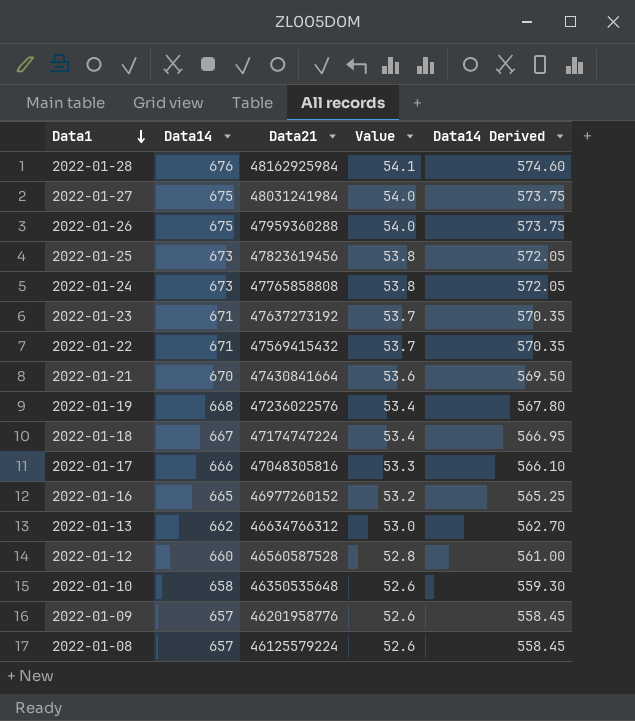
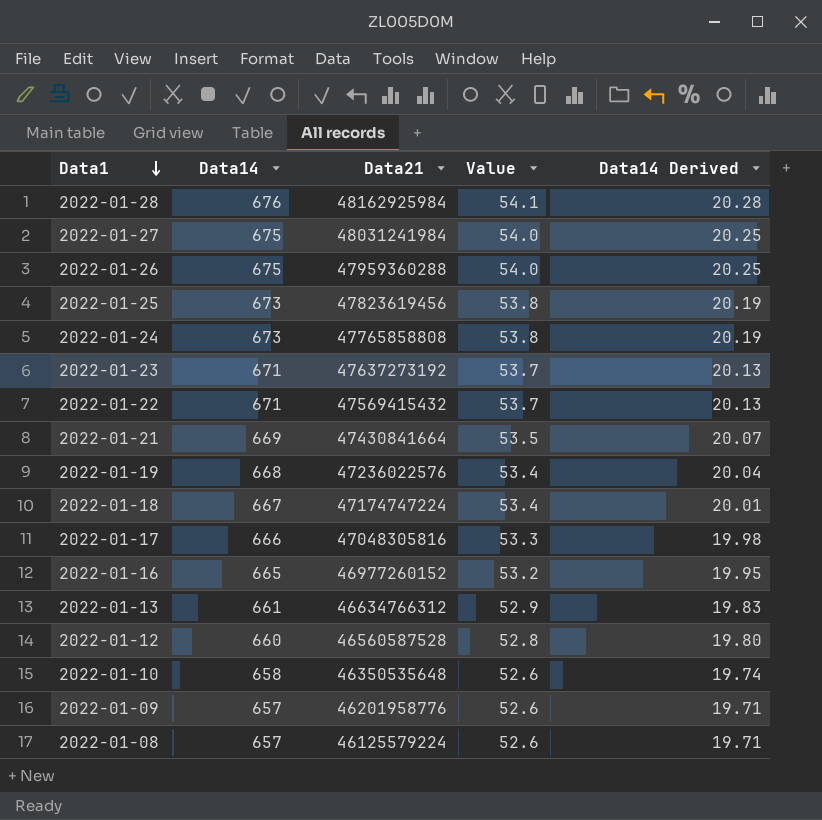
column Data14 Derived | formula: [Data14] * 0.85 -> [Data14] * 0.03
2022-01-21 | Data14: 670 -> 669
2022-01-21 | Value: 53.6 -> 53.5
2022-01-13 | Data14: 662 -> 661
2022-01-13 | Value: 53.0 -> 52.9

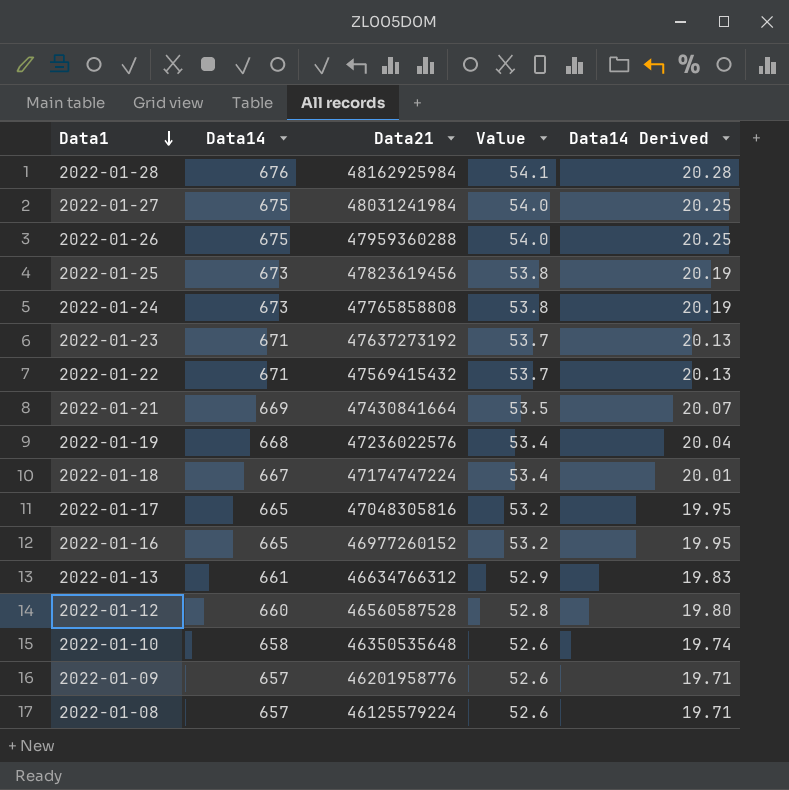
2022-01-17 | Data14: 666 -> 665
2022-01-17 | Value: 53.3 -> 53.2
2022-01-17 | Data14 Derived: 19.98 -> 19.95

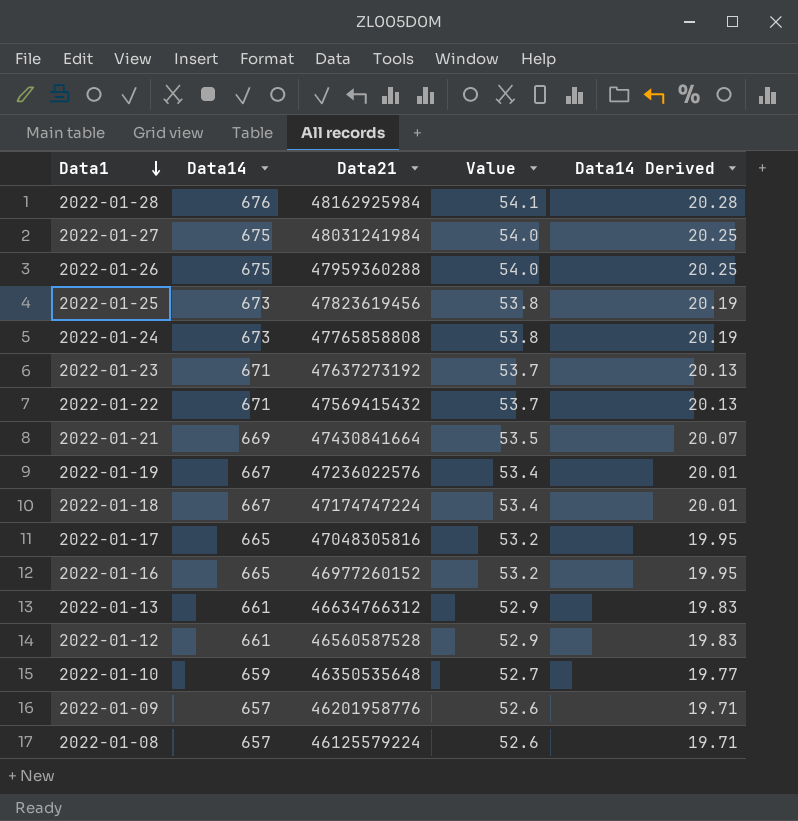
2022-01-19 | Data14: 668 -> 667
2022-01-19 | Data14 Derived: 20.04 -> 20.01
2022-01-12 | Data14: 660 -> 661
2022-01-12 | Value: 52.8 -> 52.9
2022-01-12 | Data14 Derived: 19.80 -> 19.83
2022-01-10 | Data14: 658 -> 659
2022-01-10 | Value: 52.6 -> 52.7
2022-01-10 | Data14 Derived: 19.74 -> 19.77

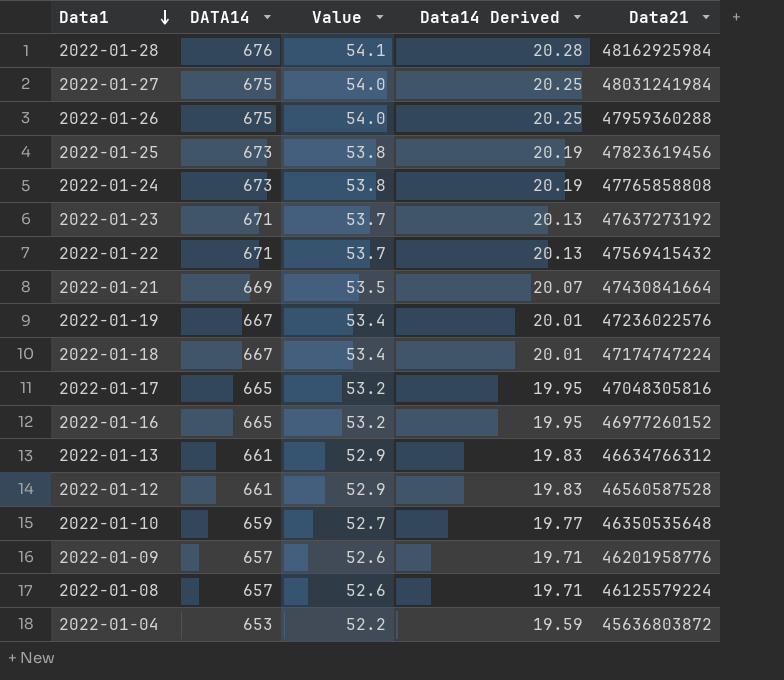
column name: Data14 -> DATA14
column Data21 | position: 3 -> 5
row 2022-01-04: none -> 653 | 52.2 | 19.59 | 45636803872

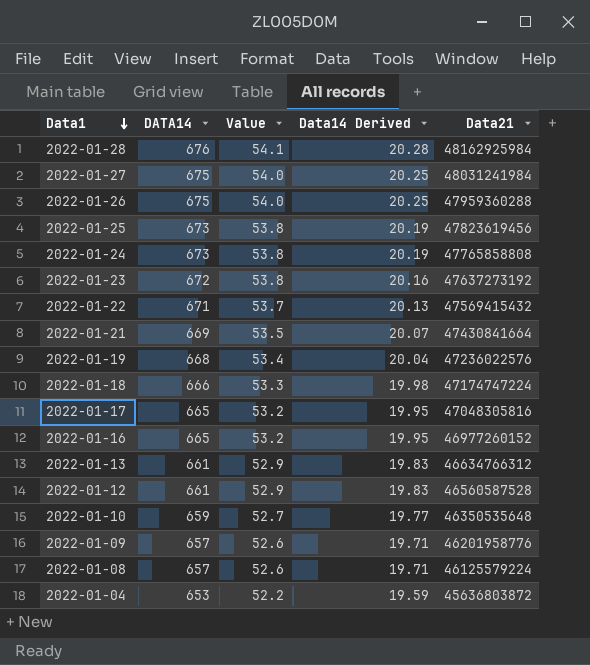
2022-01-23 | DATA14: 671 -> 672
2022-01-23 | Value: 53.7 -> 53.8
2022-01-23 | Data14 Derived: 20.13 -> 20.16
2022-01-19 | DATA14: 667 -> 668
2022-01-19 | Data14 Derived: 20.01 -> 20.04
2022-01-18 | DATA14: 667 -> 666
2022-01-18 | Value: 53.4 -> 53.3
2022-01-18 | Data14 Derived: 20.01 -> 19.98

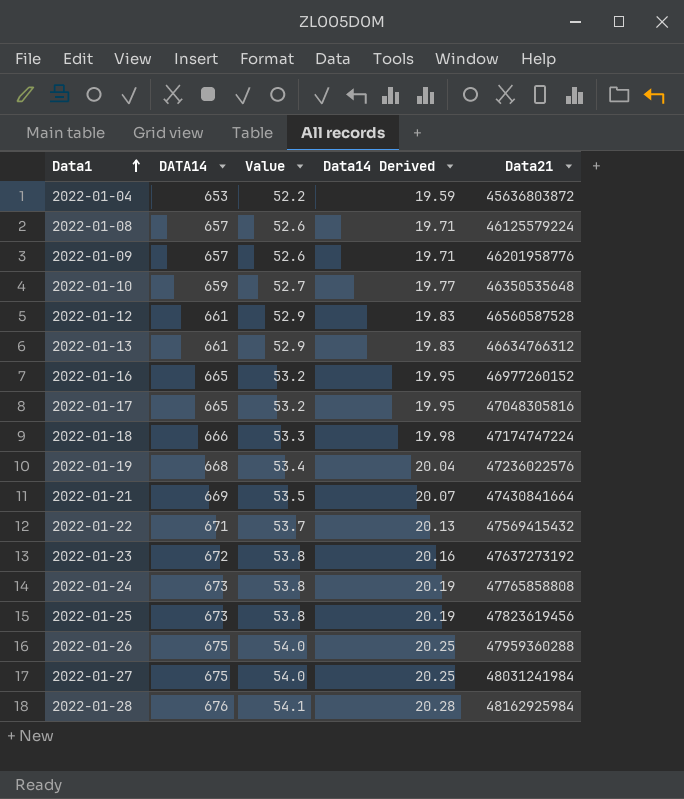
row order: Data1 descending -> Data1 ascending

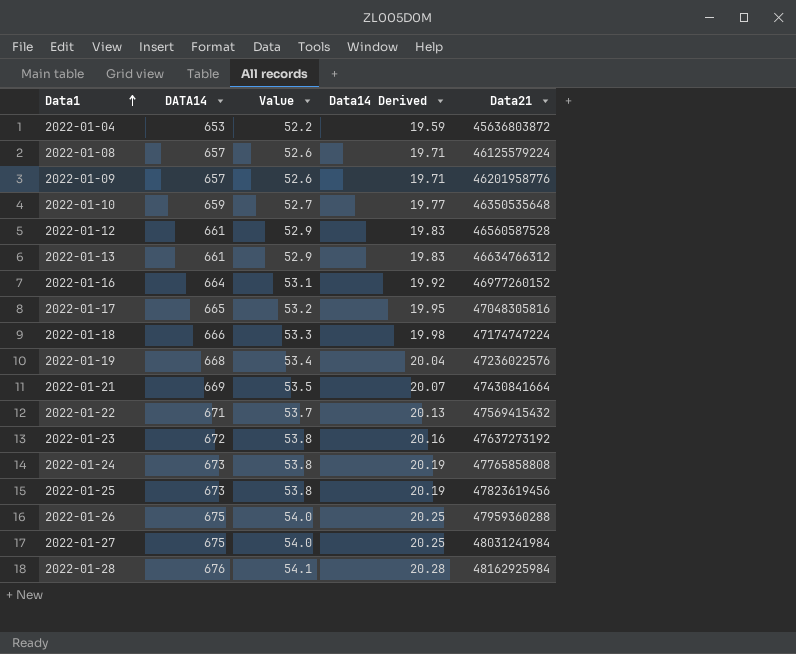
2022-01-16 | DATA14: 665 -> 664
2022-01-16 | Value: 53.2 -> 53.1
2022-01-16 | Data14 Derived: 19.95 -> 19.92

